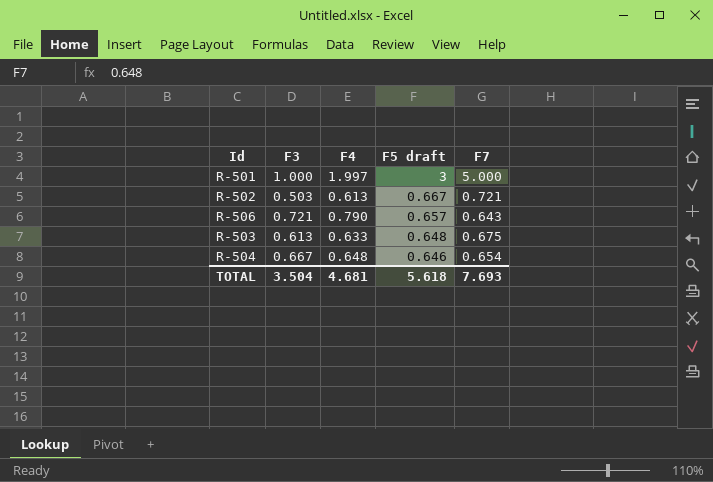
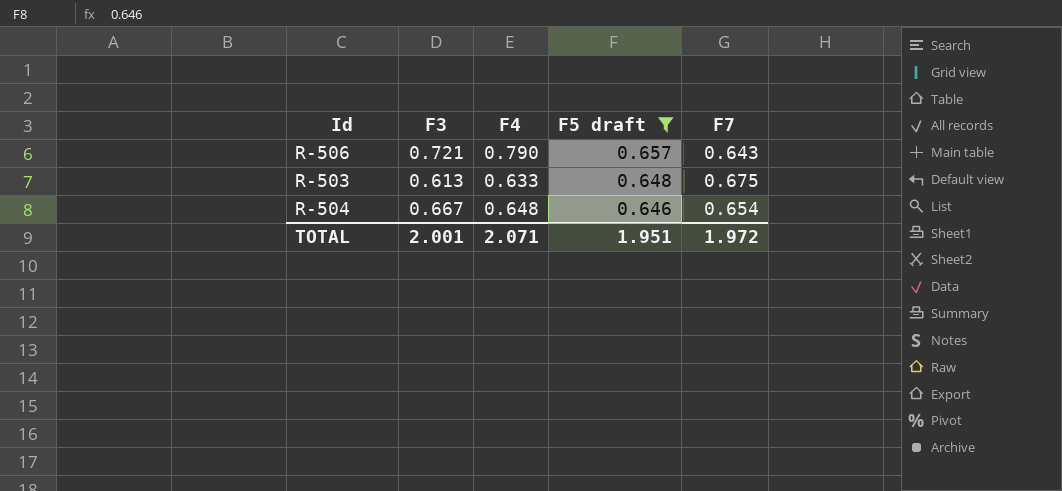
filter: none -> F5 draft <= 0.657
TOTAL | F3: 3.504 -> 2.001
TOTAL | F4: 4.681 -> 2.071
TOTAL | F5 draft: 5.618 -> 1.951
TOTAL | F7: 7.693 -> 1.972

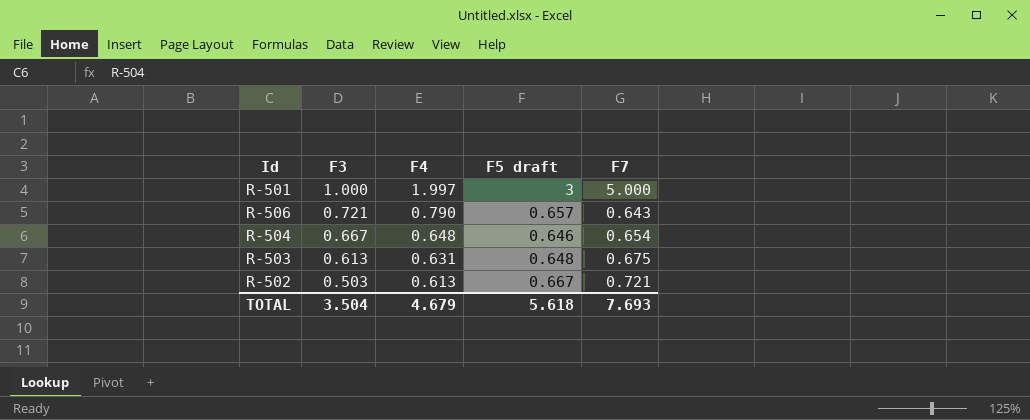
filter: F5 draft <= 0.657 -> none
row order: F5 draft descending -> F3 descending
R-503 | F4: 0.633 -> 0.631
TOTAL | F3: 2.001 -> 3.504
TOTAL | F4: 2.071 -> 4.679
TOTAL | F5 draft: 1.951 -> 5.618
TOTAL | F7: 1.972 -> 7.693

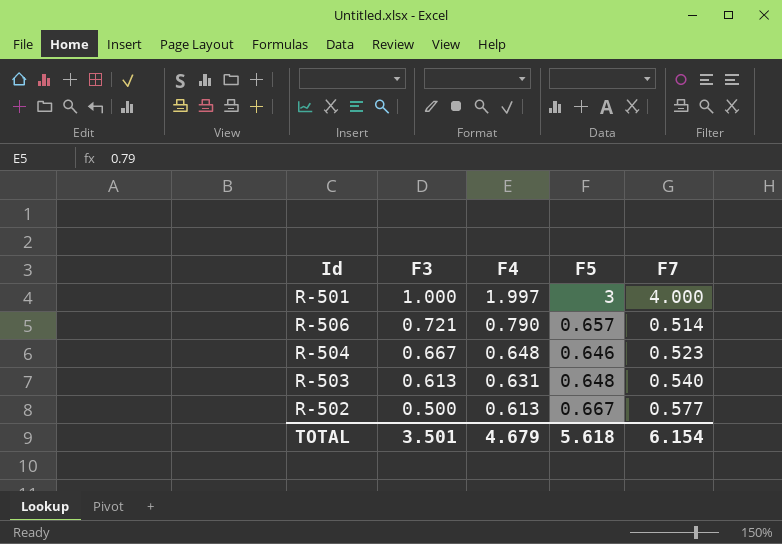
column name: F5 draft -> F5
R-501 | F7: 5.000 -> 4.000
R-506 | F7: 0.643 -> 0.514
R-504 | F7: 0.654 -> 0.523
R-503 | F7: 0.675 -> 0.540
R-502 | F3: 0.503 -> 0.500
R-502 | F7: 0.721 -> 0.577
TOTAL | F3: 3.504 -> 3.501
TOTAL | F7: 7.693 -> 6.154

